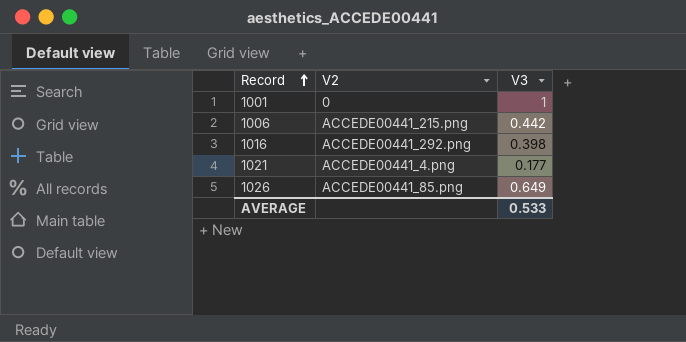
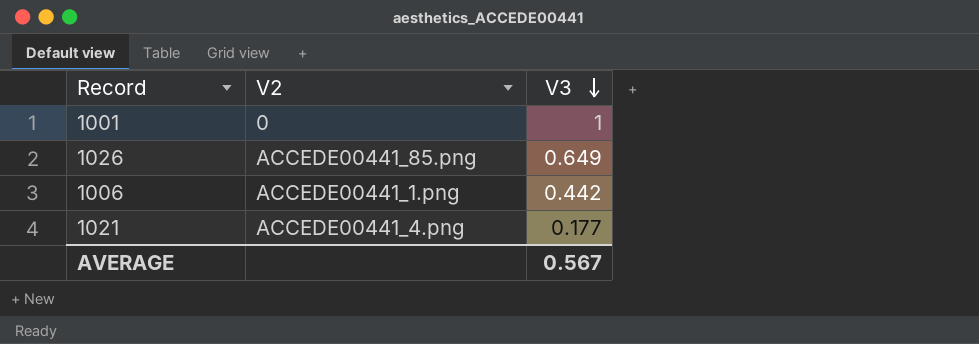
row order: Record ascending -> V3 descending
row 1016: ACCEDE00441_292.png | 0.398 -> none
1006 | V2: ACCEDE00441_215.png -> ACCEDE00441_1.png
AVERAGE | V3: 0.533 -> 0.567

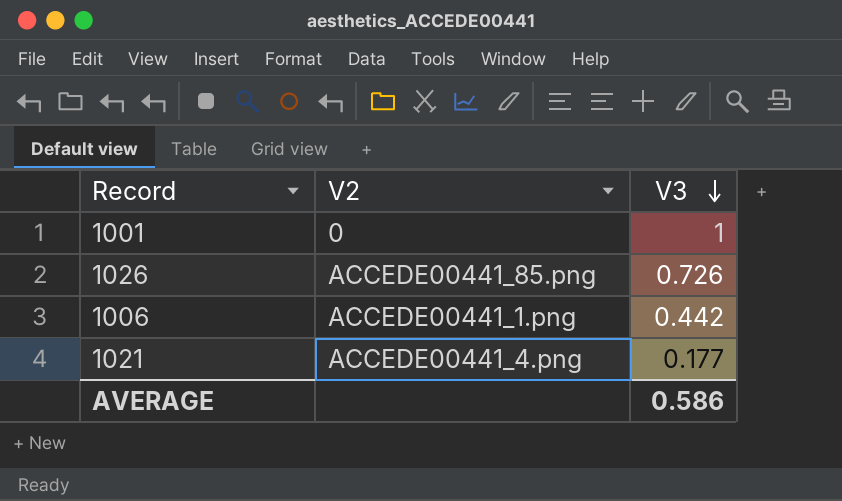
1026 | V3: 0.649 -> 0.726
AVERAGE | V3: 0.567 -> 0.586

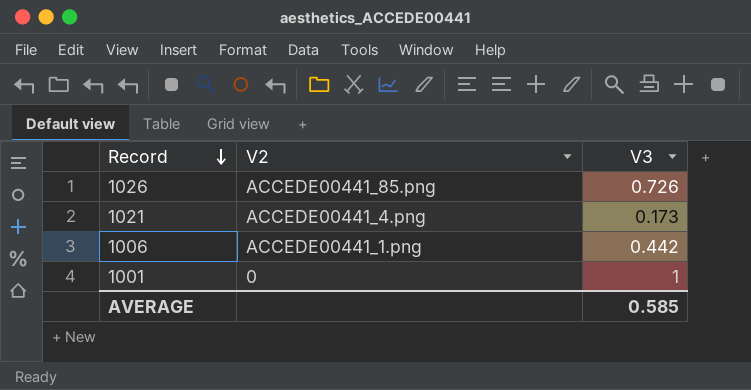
row order: V3 descending -> Record descending
1021 | V3: 0.177 -> 0.173
AVERAGE | V3: 0.586 -> 0.585

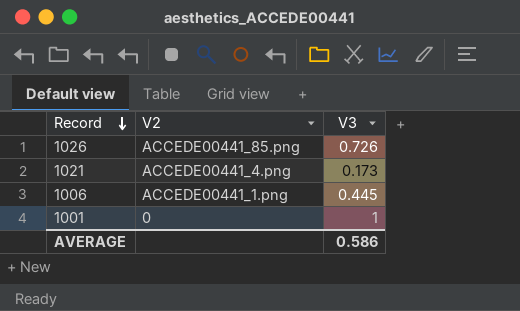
1006 | V3: 0.442 -> 0.445
AVERAGE | V3: 0.585 -> 0.586

